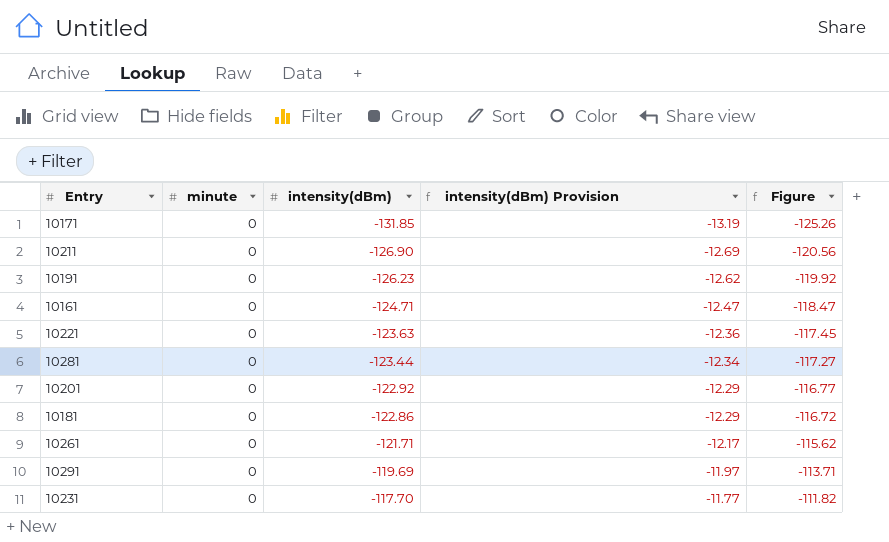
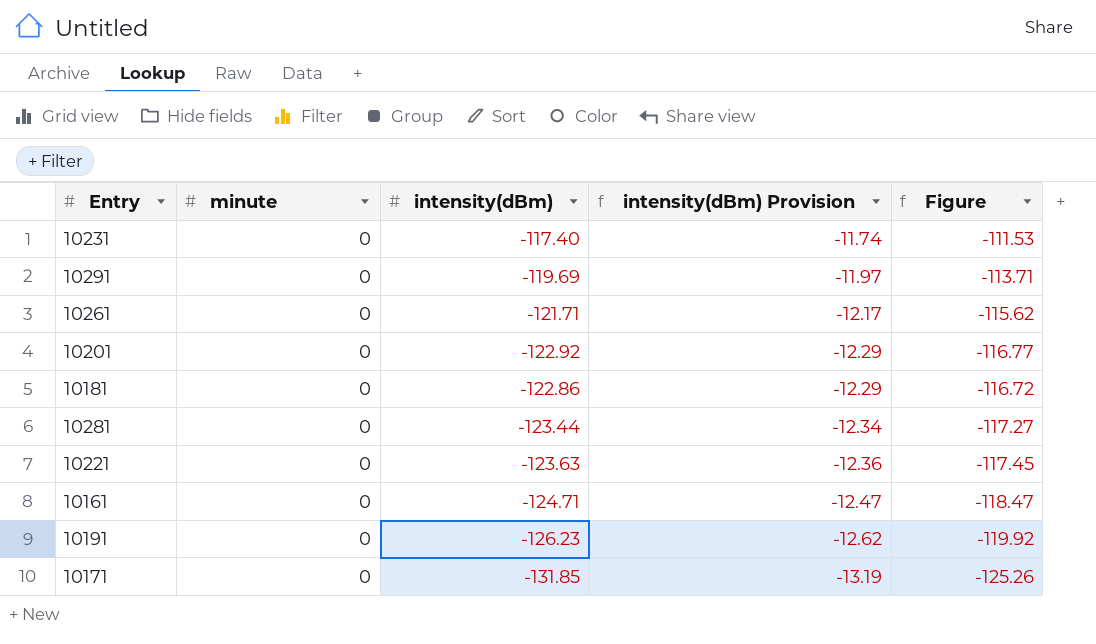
row order: intensity(dBm) ascending -> intensity(dBm) Provision descending
row 10211: 0 | -126.90 | -12.69 | -120.56 -> none
10231 | intensity(dBm): -117.70 -> -117.40
10231 | intensity(dBm) Provision: -11.77 -> -11.74
10231 | Figure: -111.82 -> -111.53

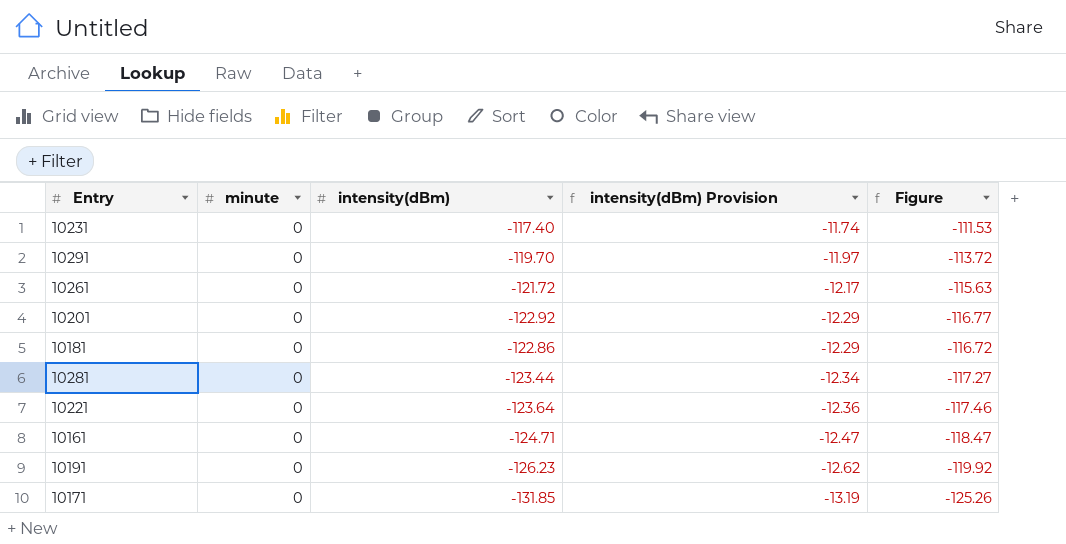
10291 | intensity(dBm): -119.69 -> -119.70
10291 | Figure: -113.71 -> -113.72
10261 | intensity(dBm): -121.71 -> -121.72
10261 | Figure: -115.62 -> -115.63
10221 | intensity(dBm): -123.63 -> -123.64
10221 | Figure: -117.45 -> -117.46

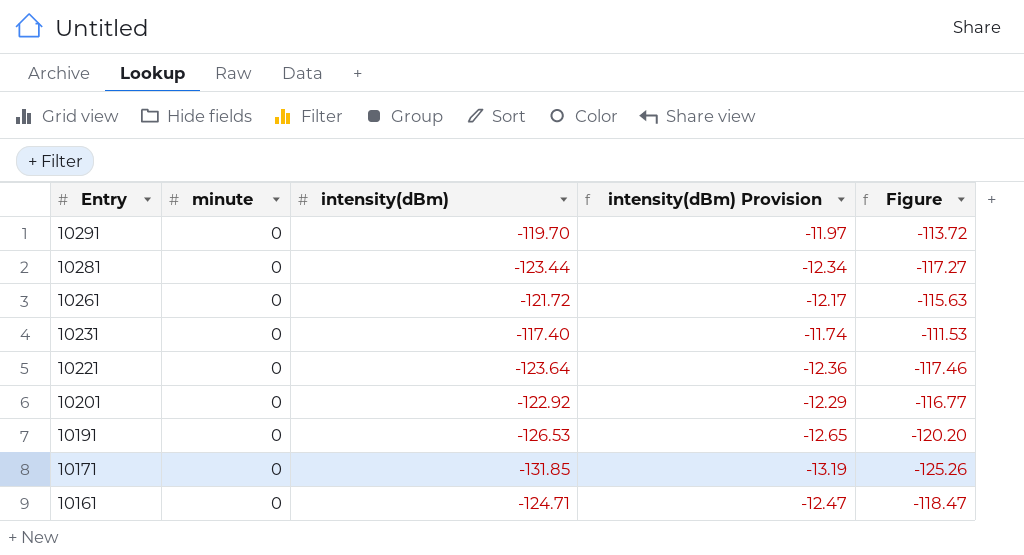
row order: intensity(dBm) Provision descending -> Entry descending
row 10181: 0 | -122.86 | -12.29 | -116.72 -> none
10191 | intensity(dBm): -126.23 -> -126.53
10191 | intensity(dBm) Provision: -12.62 -> -12.65
10191 | Figure: -119.92 -> -120.20

